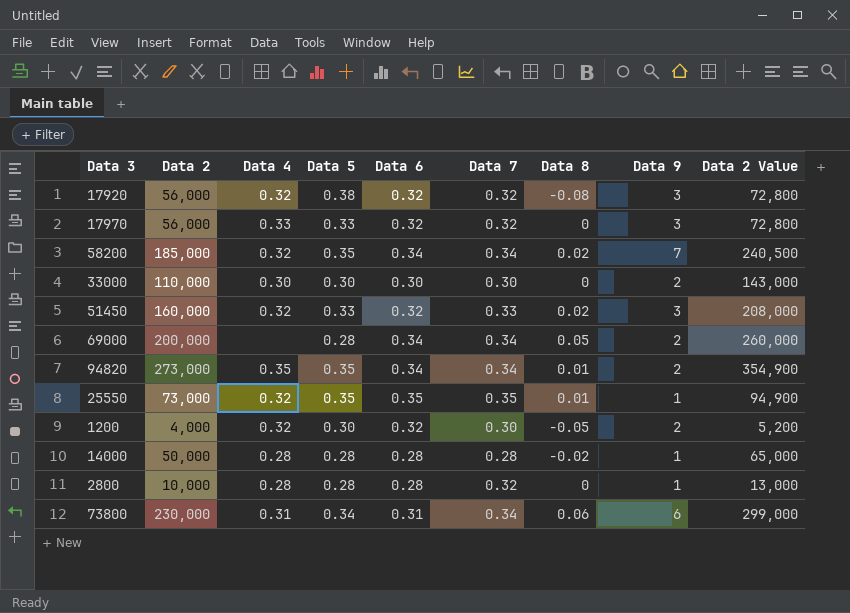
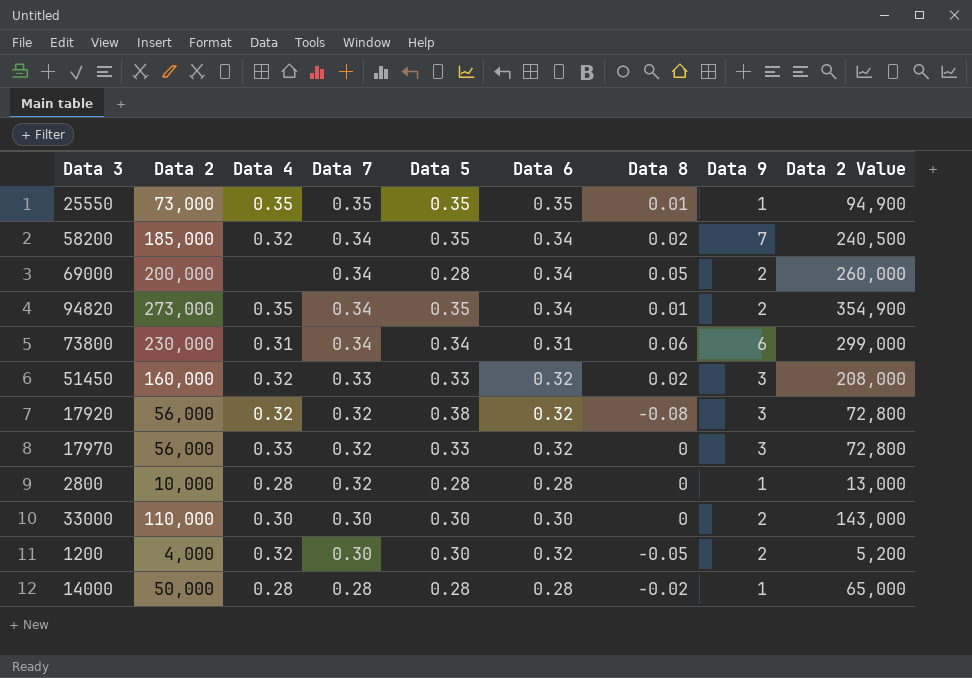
row order: none -> Data 7 descending
column Data 7 | position: 6 -> 4
25550 | Data 4: 0.32 -> 0.35

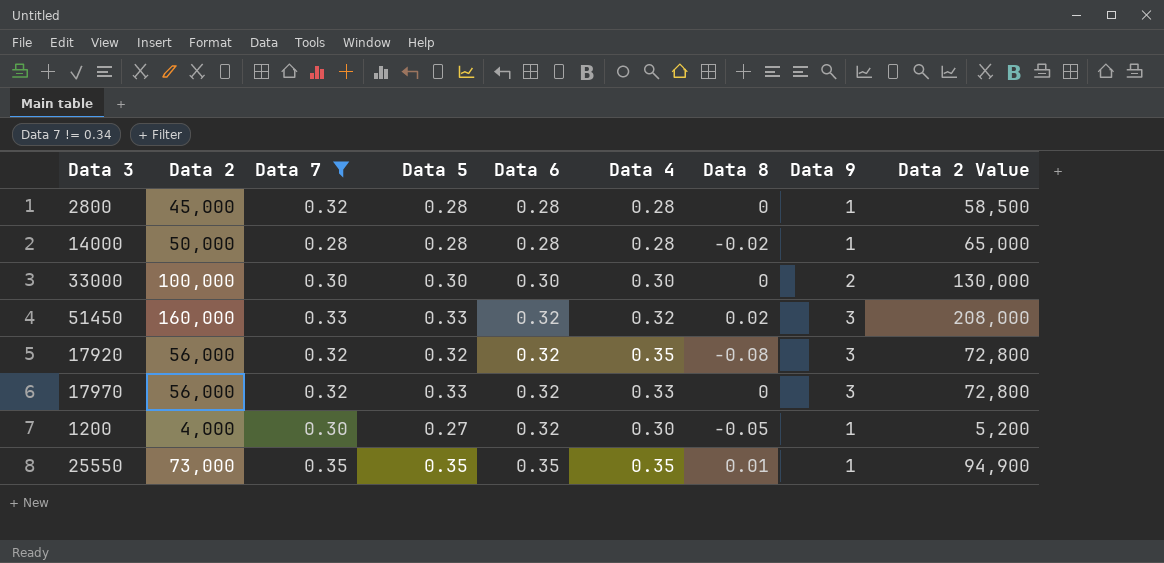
filter: none -> Data 7 != 0.34
row order: Data 7 descending -> Data 6 ascending
column Data 4 | position: 3 -> 6
2800 | Data 2: 10,000 -> 45,000
2800 | Data 2 Value: 13,000 -> 58,500
33000 | Data 2: 110,000 -> 100,000
33000 | Data 2 Value: 143,000 -> 130,000
17920 | Data 5: 0.38 -> 0.32
17920 | Data 4: 0.32 -> 0.35
1200 | Data 5: 0.30 -> 0.27
1200 | Data 4: 0.32 -> 0.30
1200 | Data 9: 2 -> 1

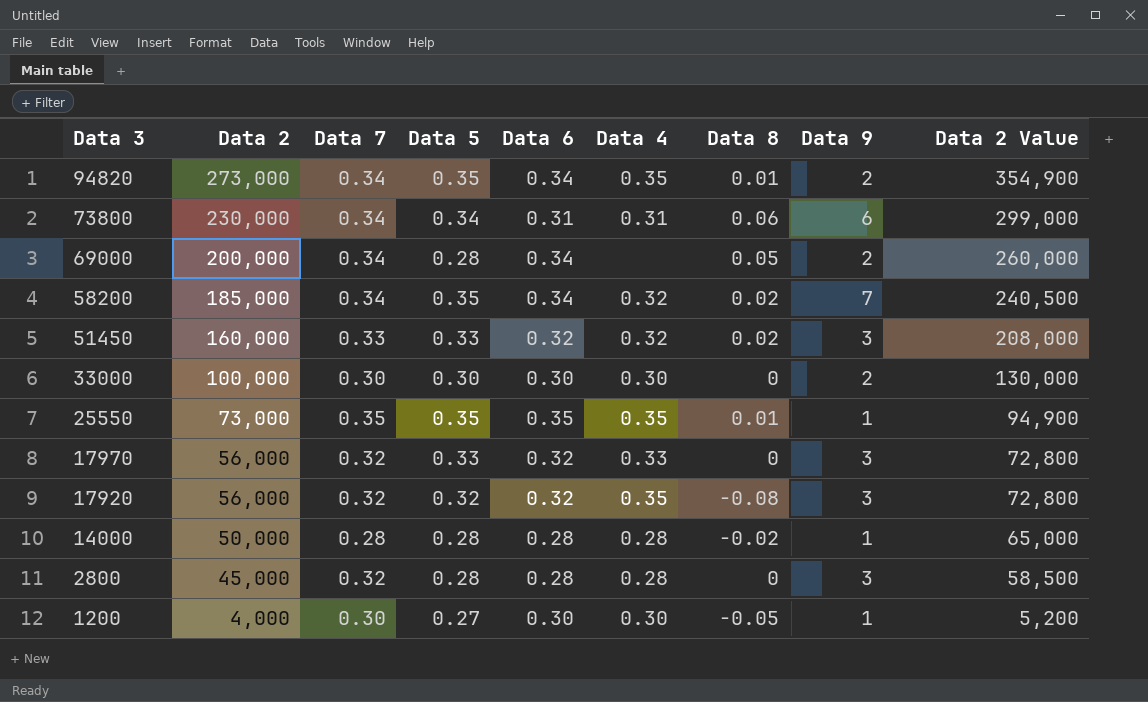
filter: Data 7 != 0.34 -> none
row order: Data 6 ascending -> Data 3 descending
2800 | Data 9: 1 -> 3
1200 | Data 6: 0.32 -> 0.30

